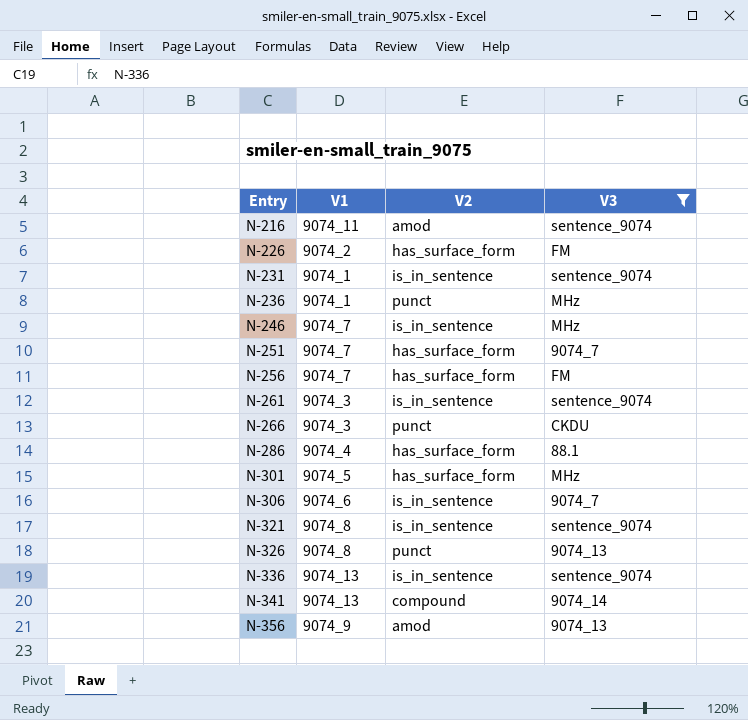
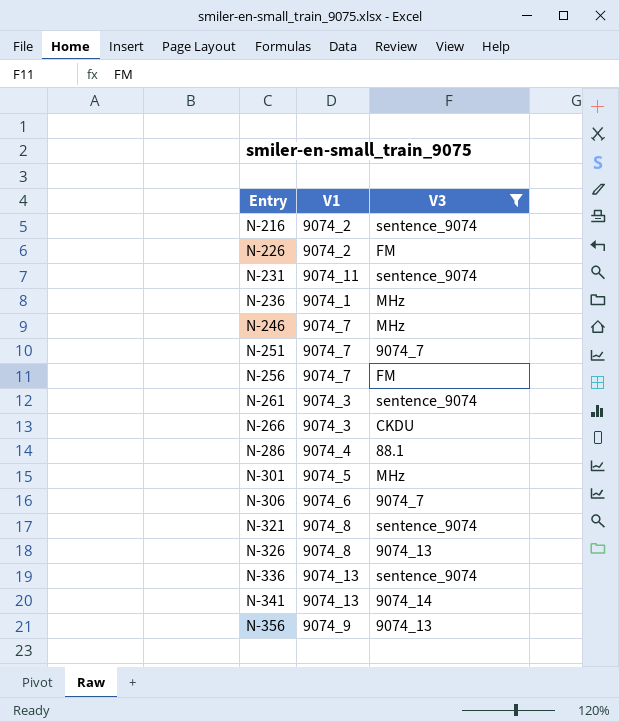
column V2 | position: 3 -> none
N-216 | V1: 9074_11 -> 9074_2
N-231 | V1: 9074_1 -> 9074_11

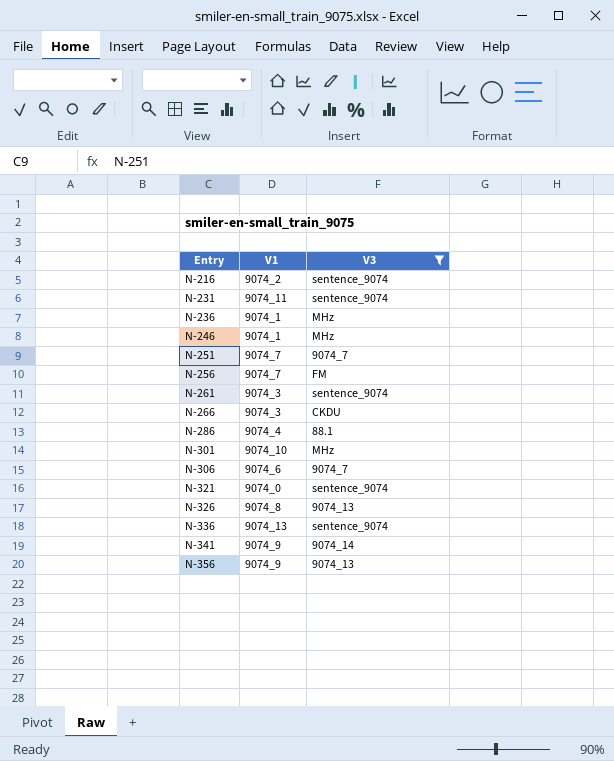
row N-226: 9074_2 | FM -> none
N-246 | V1: 9074_7 -> 9074_1
N-301 | V1: 9074_5 -> 9074_10
N-321 | V1: 9074_8 -> 9074_0
N-341 | V1: 9074_13 -> 9074_9

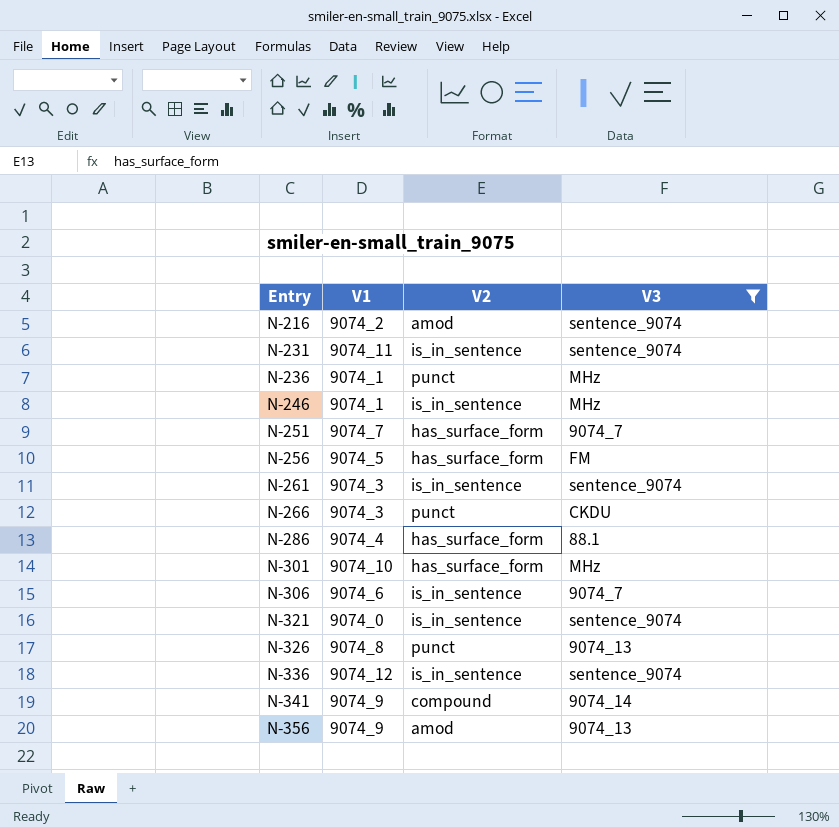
column V2 | position: none -> 3
N-256 | V1: 9074_7 -> 9074_5
N-336 | V1: 9074_13 -> 9074_12

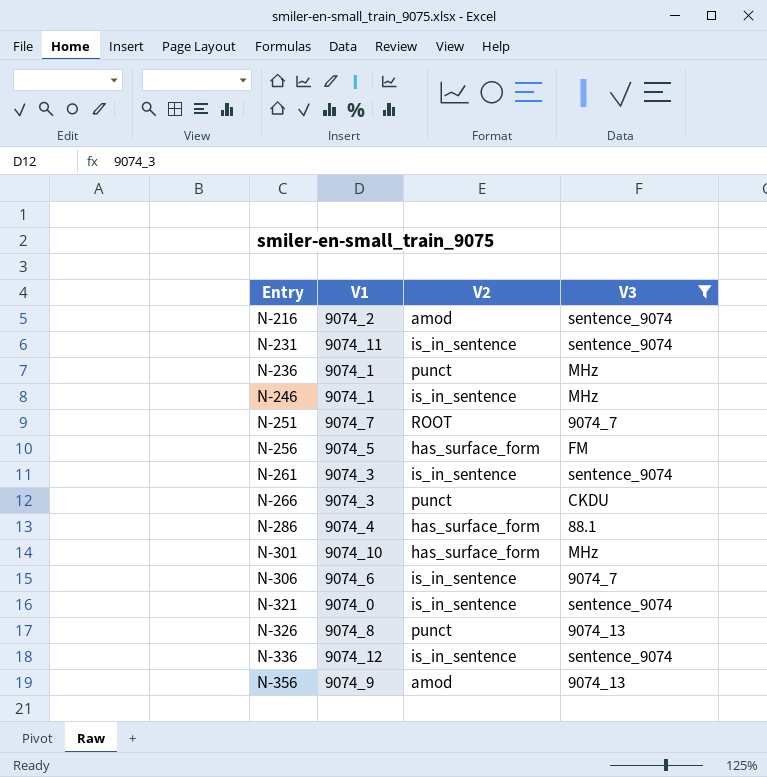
row N-341: 9074_9 | compound | 9074_14 -> none
N-251 | V2: has_surface_form -> ROOT

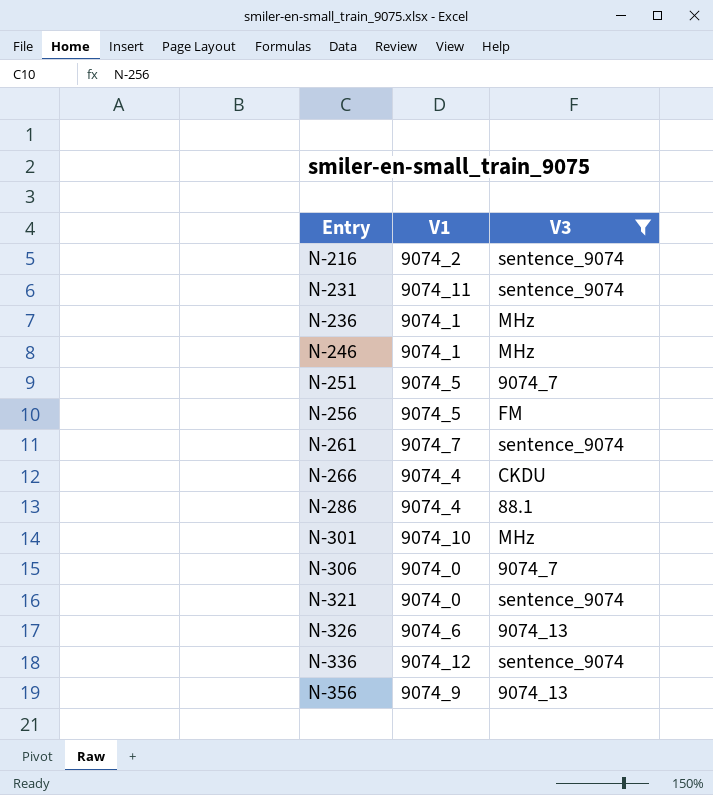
column V2 | position: 3 -> none
N-251 | V1: 9074_7 -> 9074_5
N-261 | V1: 9074_3 -> 9074_7
N-266 | V1: 9074_3 -> 9074_4
N-306 | V1: 9074_6 -> 9074_0
N-326 | V1: 9074_8 -> 9074_6

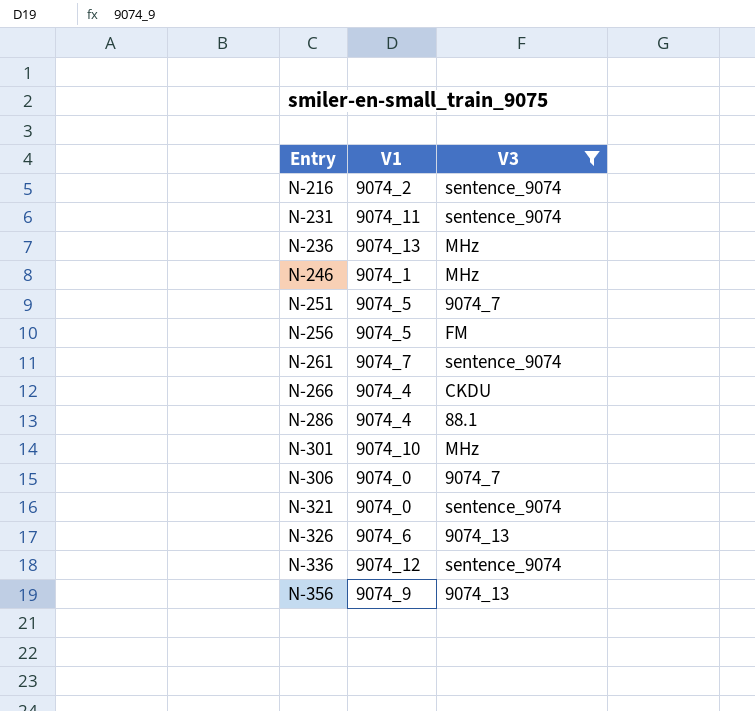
N-236 | V1: 9074_1 -> 9074_13

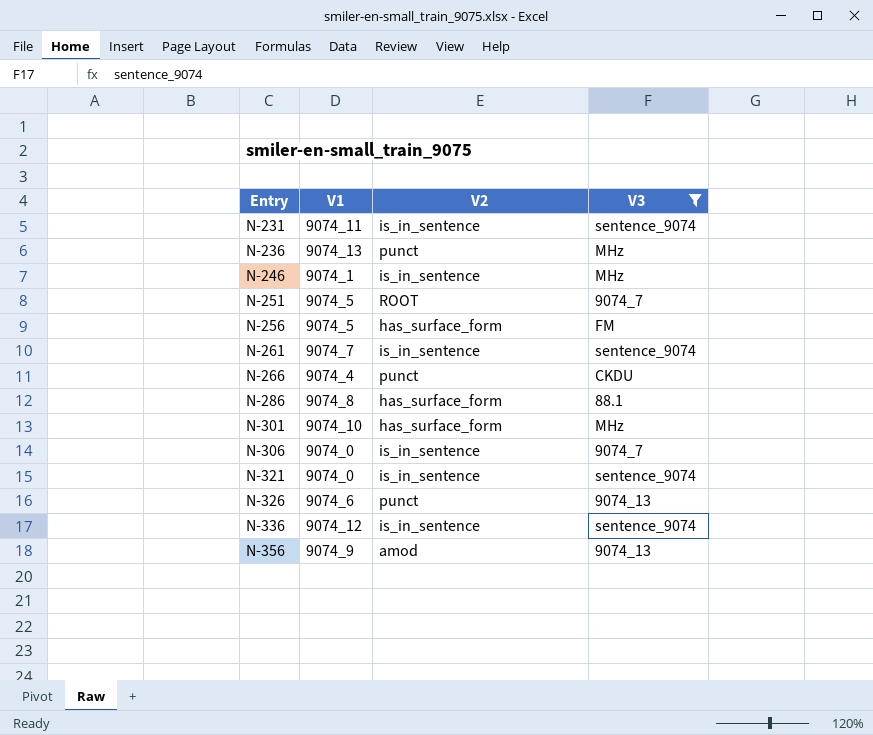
column V2 | position: none -> 3
row N-216: 9074_2 | sentence_9074 -> none
N-286 | V1: 9074_4 -> 9074_8

